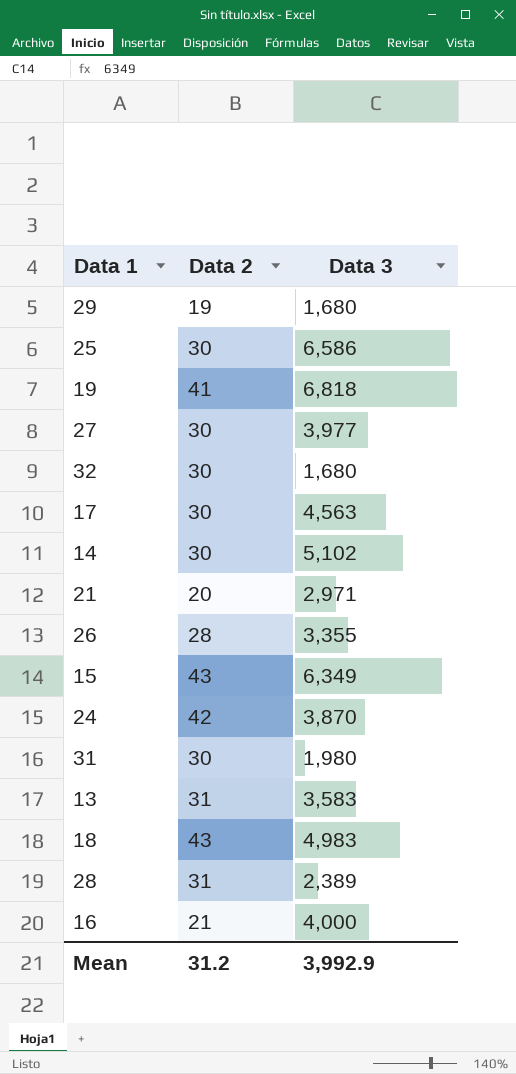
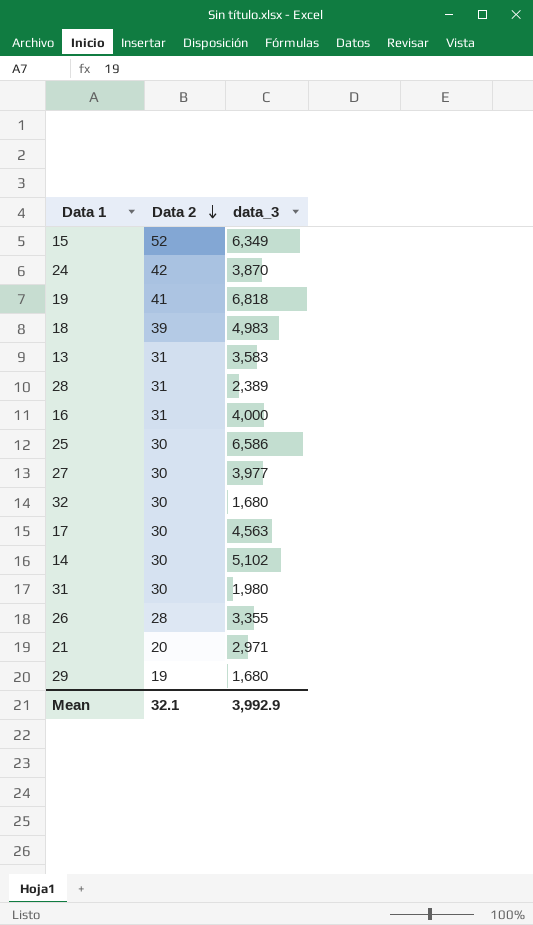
row order: none -> Data 2 descending
column name: Data 3 -> data_3
15 | Data 2: 43 -> 52
18 | Data 2: 43 -> 39
16 | Data 2: 21 -> 31
Mean | Data 2: 31.2 -> 32.1

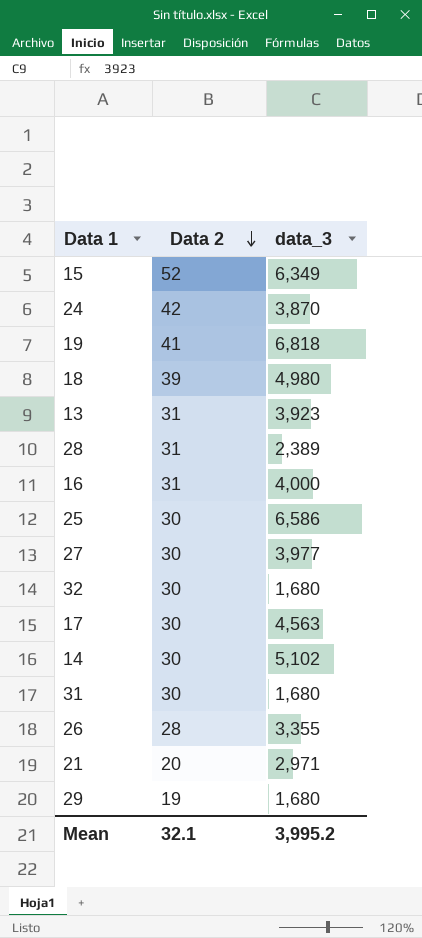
18 | data_3: 4,983 -> 4,980
13 | data_3: 3,583 -> 3,923
31 | data_3: 1,980 -> 1,680
Mean | data_3: 3,992.9 -> 3,995.2

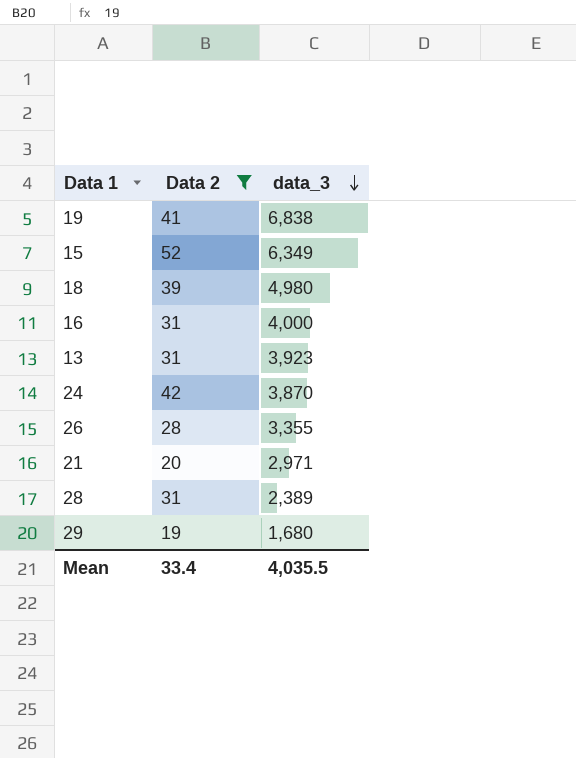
filter: none -> Data 2 != 30
row order: Data 2 descending -> data_3 descending
19 | data_3: 6,818 -> 6,838
Mean | Data 2: 32.1 -> 33.4
Mean | data_3: 3,995.2 -> 4,035.5

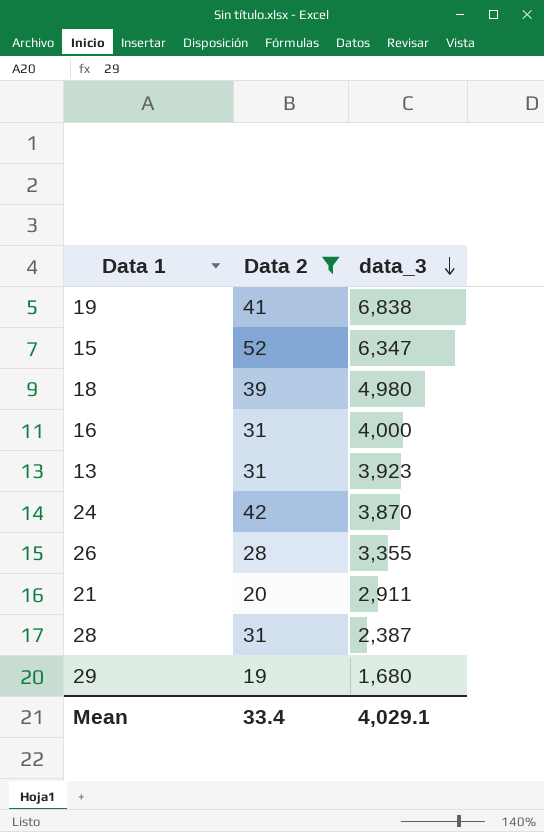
15 | data_3: 6,349 -> 6,347
21 | data_3: 2,971 -> 2,911
28 | data_3: 2,389 -> 2,387
Mean | data_3: 4,035.5 -> 4,029.1

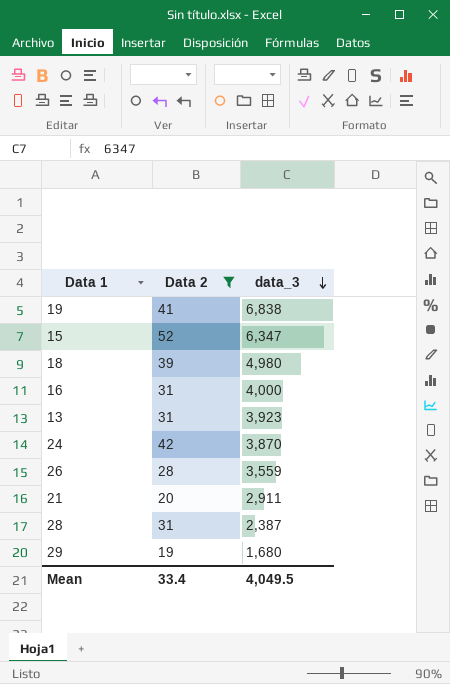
26 | data_3: 3,355 -> 3,559
Mean | data_3: 4,029.1 -> 4,049.5

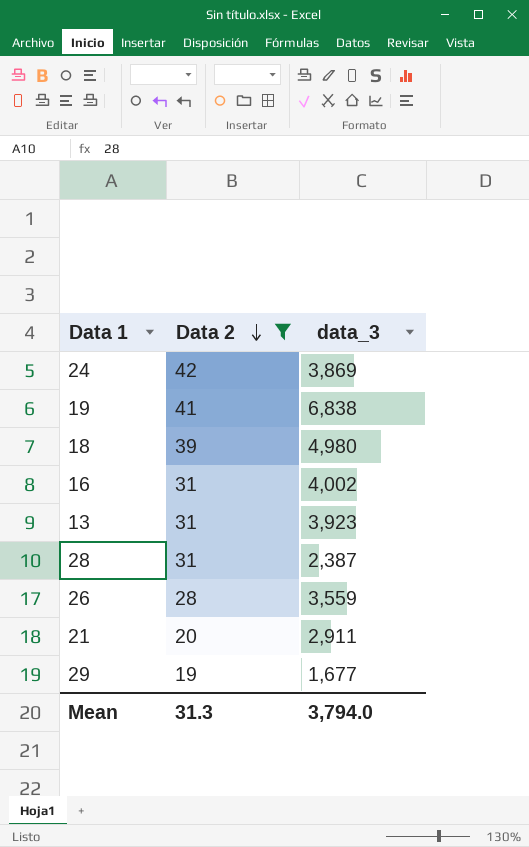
row order: data_3 descending -> Data 2 descending
row 15: 52 | 6,347 -> none
24 | data_3: 3,870 -> 3,869
16 | data_3: 4,000 -> 4,002
29 | data_3: 1,680 -> 1,677
Mean | Data 2: 33.4 -> 31.3
Mean | data_3: 4,049.5 -> 3,794.0

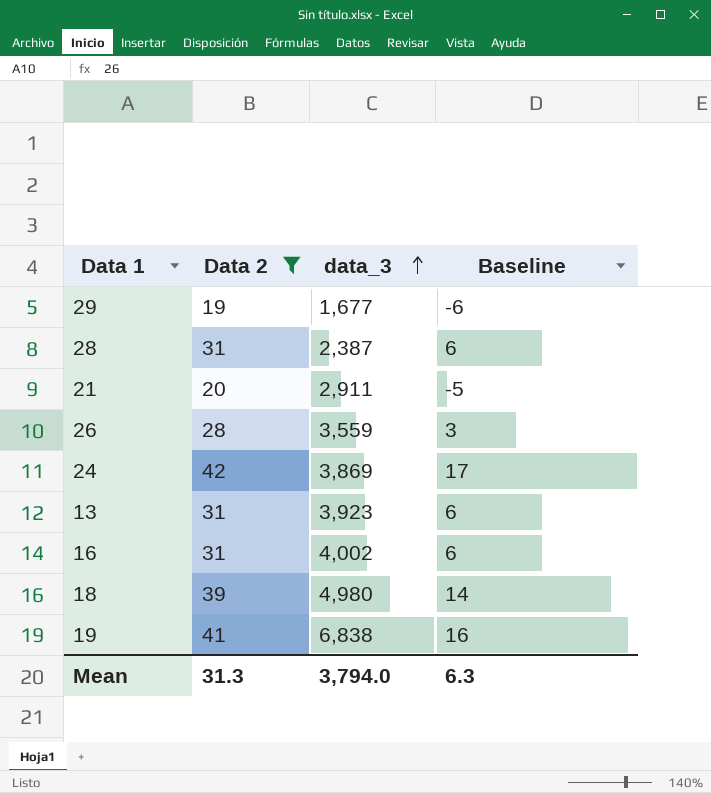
row order: Data 2 descending -> data_3 ascending
column Baseline | formula: none -> [Data 2] - 25

